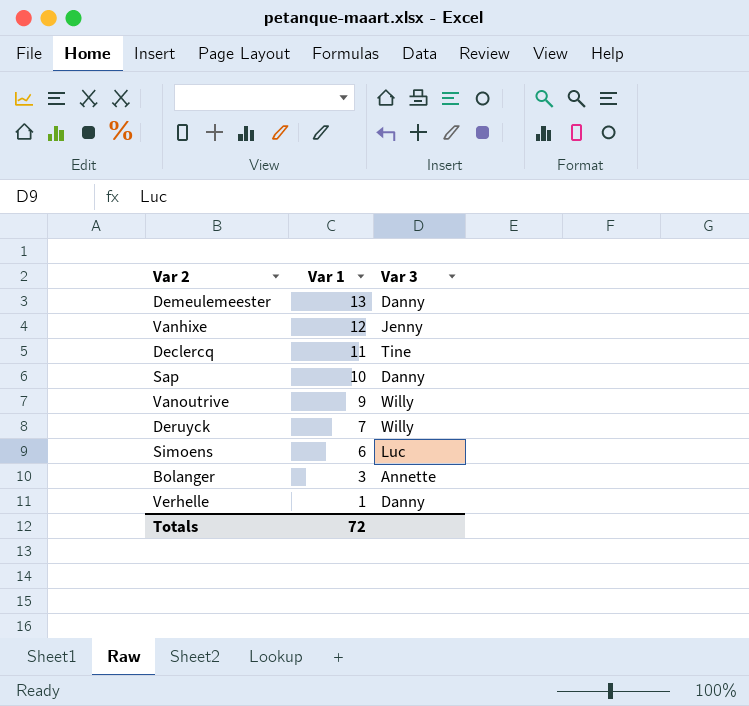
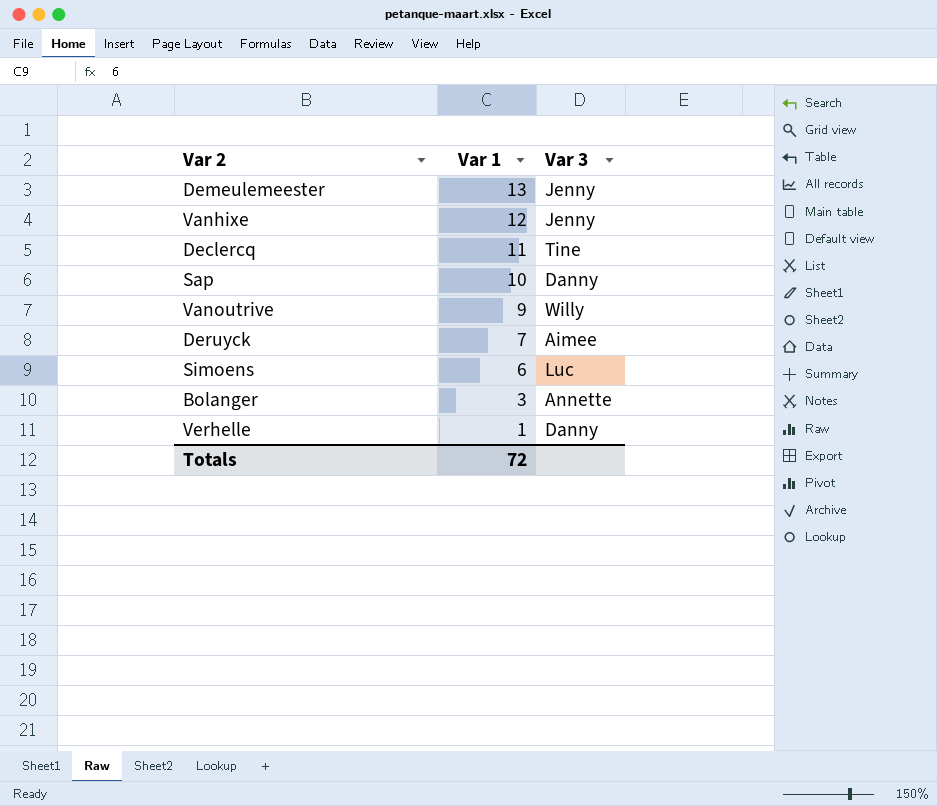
Demeulemeester | Var 3: Danny -> Jenny
Deruyck | Var 3: Willy -> Aimee

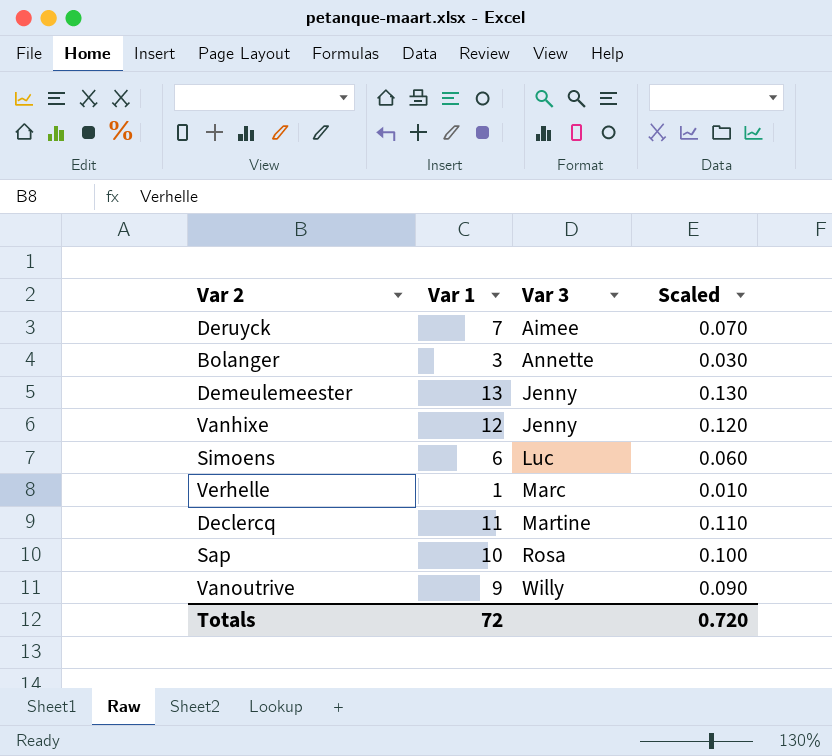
row order: Var 1 descending -> Var 3 ascending
column Scaled | formula: none -> [Var 1] * 0.01
Verhelle | Var 3: Danny -> Marc
Declercq | Var 3: Tine -> Martine
Sap | Var 3: Danny -> Rosa

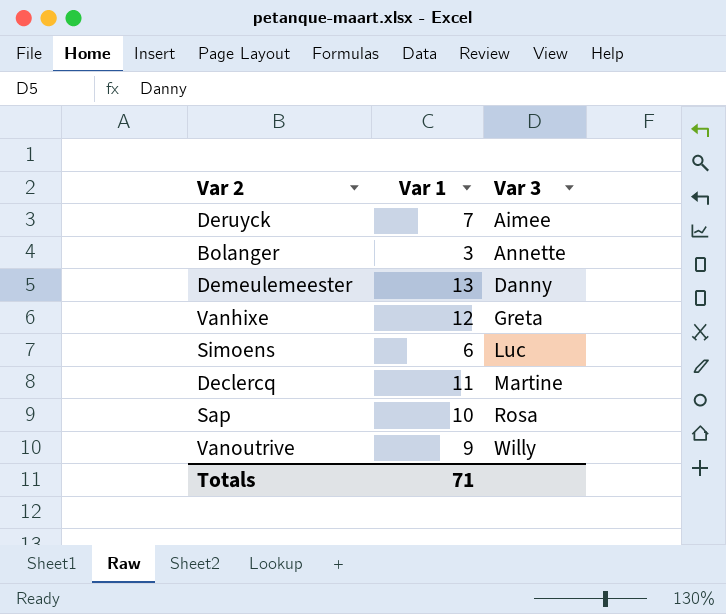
column Scaled | formula: [Var 1] * 0.01 -> none
row Verhelle: 1 | Marc | 0.010 -> none
Demeulemeester | Var 3: Jenny -> Danny
Vanhixe | Var 3: Jenny -> Greta
Totals | Var 1: 72 -> 71

